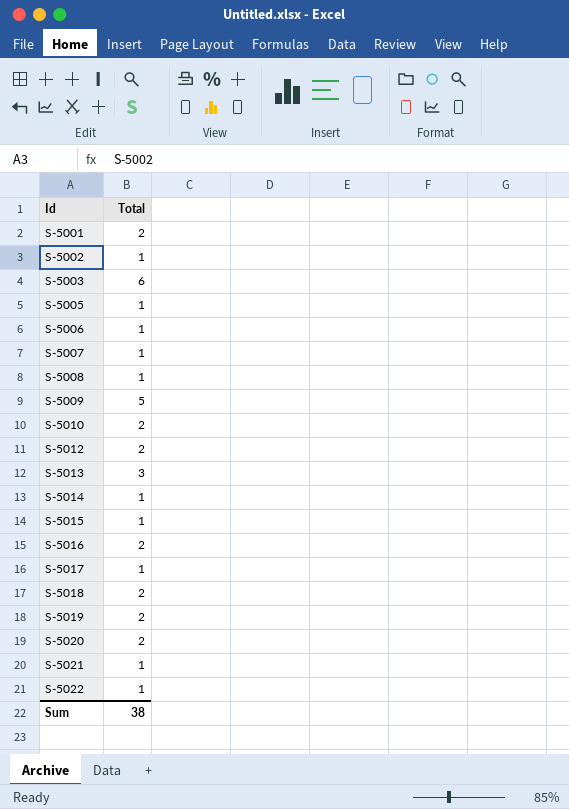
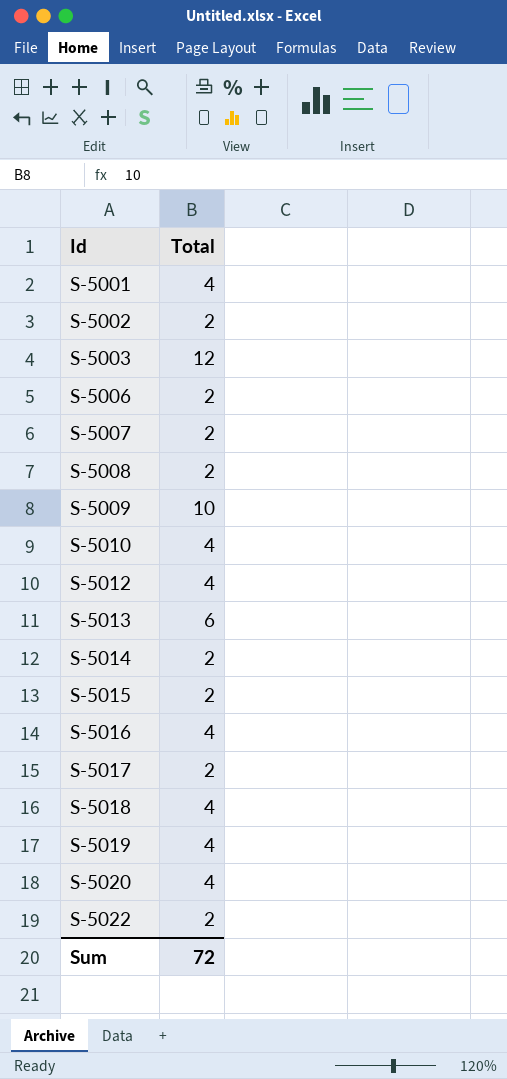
row S-5005: 1 -> none
row S-5021: 1 -> none
S-5001 | Total: 2 -> 4
S-5002 | Total: 1 -> 2
S-5003 | Total: 6 -> 12
S-5006 | Total: 1 -> 2
S-5007 | Total: 1 -> 2
S-5008 | Total: 1 -> 2
S-5009 | Total: 5 -> 10
S-5010 | Total: 2 -> 4
S-5012 | Total: 2 -> 4
S-5013 | Total: 3 -> 6
S-5014 | Total: 1 -> 2
S-5015 | Total: 1 -> 2
S-5016 | Total: 2 -> 4
S-5017 | Total: 1 -> 2
S-5018 | Total: 2 -> 4
S-5019 | Total: 2 -> 4
S-5020 | Total: 2 -> 4
S-5022 | Total: 1 -> 2
Sum | Total: 38 -> 72

